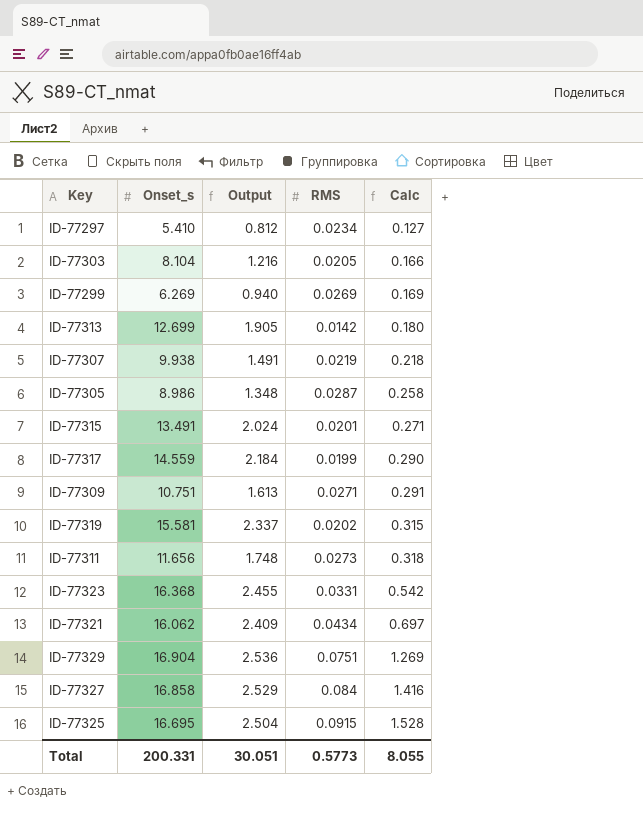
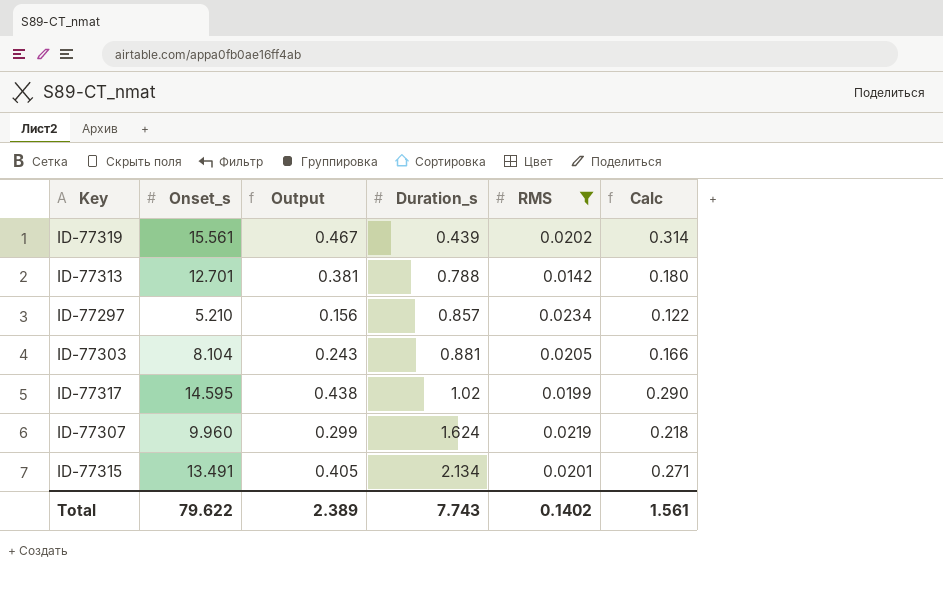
filter: none -> RMS <= 0.0234
row order: Calc ascending -> Duration_s ascending
column Output | formula: [Onset_s] * 0.15 -> [Onset_s] * 0.03
column Duration_s | position: none -> 4
ID-77319 | Onset_s: 15.581 -> 15.561
ID-77319 | Calc: 0.315 -> 0.314
ID-77313 | Onset_s: 12.699 -> 12.701
ID-77297 | Onset_s: 5.410 -> 5.210
ID-77297 | Calc: 0.127 -> 0.122
ID-77317 | Onset_s: 14.559 -> 14.595
ID-77307 | Onset_s: 9.938 -> 9.960
Total | Onset_s: 200.331 -> 79.622
Total | Output: 30.051 -> 2.389
Total | RMS: 0.5773 -> 0.1402
Total | Calc: 8.055 -> 1.561

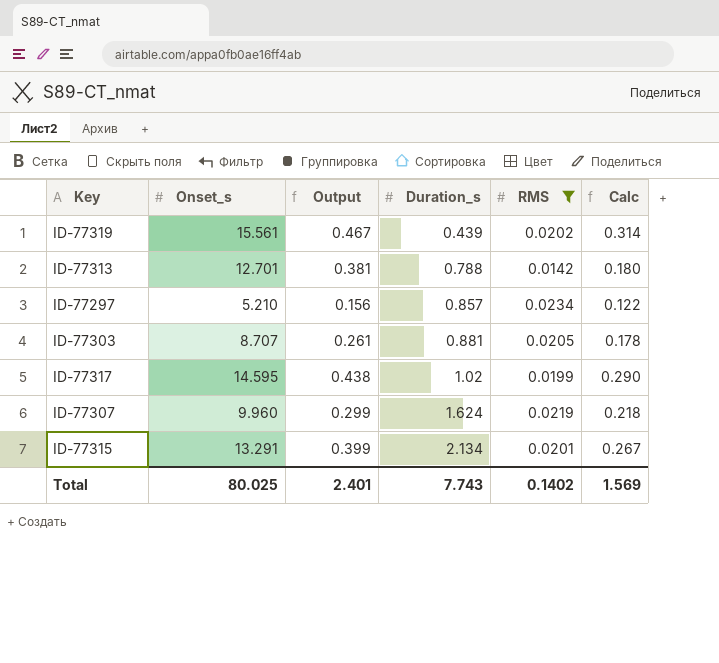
ID-77303 | Onset_s: 8.104 -> 8.707
ID-77303 | Output: 0.243 -> 0.261
ID-77303 | Calc: 0.166 -> 0.178
ID-77315 | Onset_s: 13.491 -> 13.291
ID-77315 | Output: 0.405 -> 0.399
ID-77315 | Calc: 0.271 -> 0.267
Total | Onset_s: 79.622 -> 80.025
Total | Output: 2.389 -> 2.401
Total | Calc: 1.561 -> 1.569

